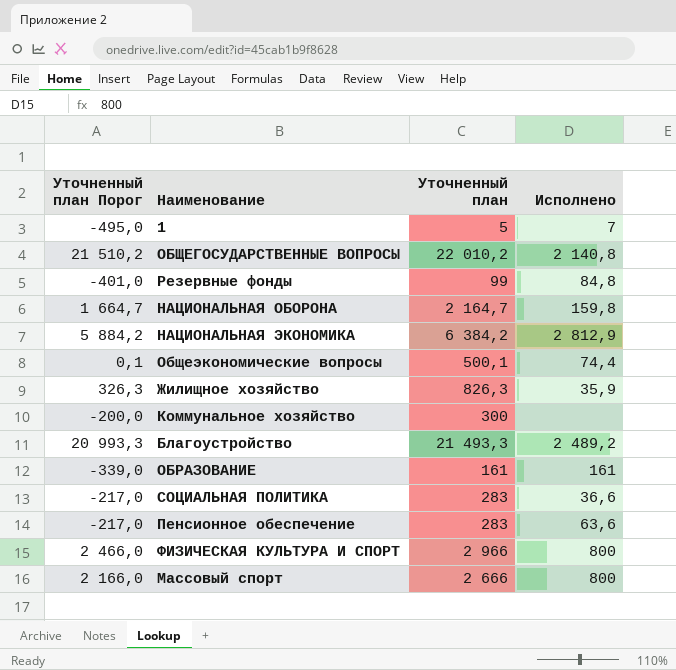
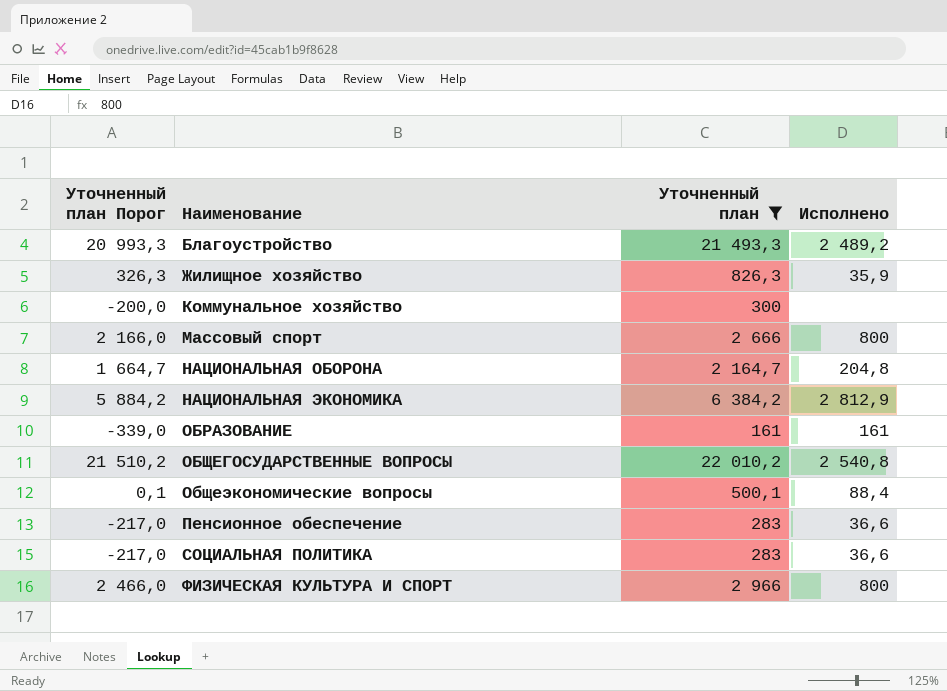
filter: none -> Уточненный план >= 161
row order: none -> Наименование ascending
НАЦИОНАЛЬНАЯ ОБОРОНА | Исполнено: 159,8 -> 204,8
ОБЩЕГОСУДАРСТВЕННЫЕ ВОПРОСЫ | Исполнено: 2 140,8 -> 2 540,8
Общеэкономические вопросы | Исполнено: 74,4 -> 88,4
Пенсионное обеспечение | Исполнено: 63,6 -> 36,6

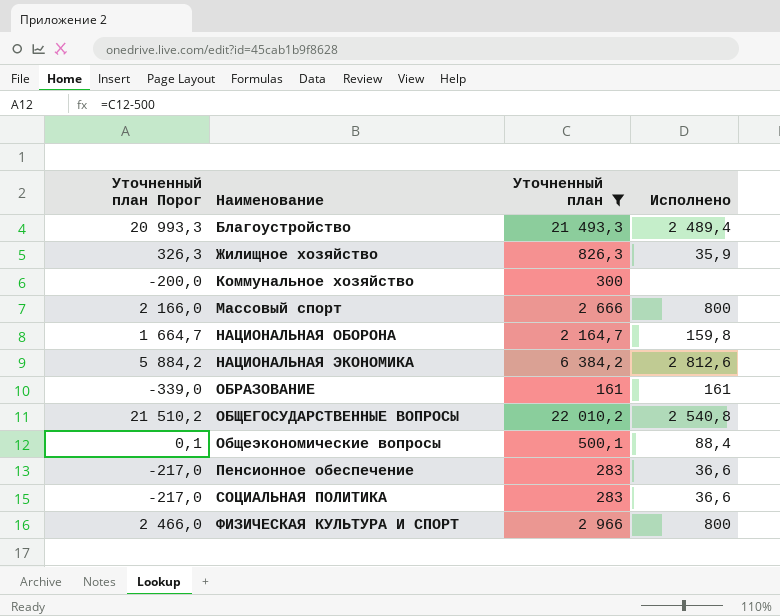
Благоустройство | Исполнено: 2 489,2 -> 2 489,4
НАЦИОНАЛЬНАЯ ОБОРОНА | Исполнено: 204,8 -> 159,8
НАЦИОНАЛЬНАЯ ЭКОНОМИКА | Исполнено: 2 812,9 -> 2 812,6

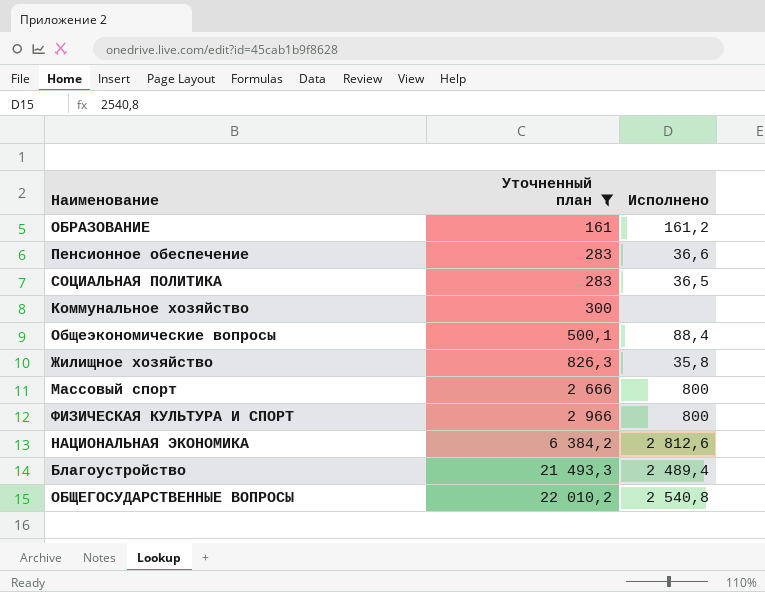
row order: Наименование ascending -> Уточненный план ascending
column Уточненный план Порог | formula: [Уточненный план] - 500 -> none
row НАЦИОНАЛЬНАЯ ОБОРОНА: 1 664,7 | 2 164,7 | 159,8 -> none
ОБРАЗОВАНИЕ | Исполнено: 161 -> 161,2
СОЦИАЛЬНАЯ ПОЛИТИКА | Исполнено: 36,6 -> 36,5
Жилищное хозяйство | Исполнено: 35,9 -> 35,8

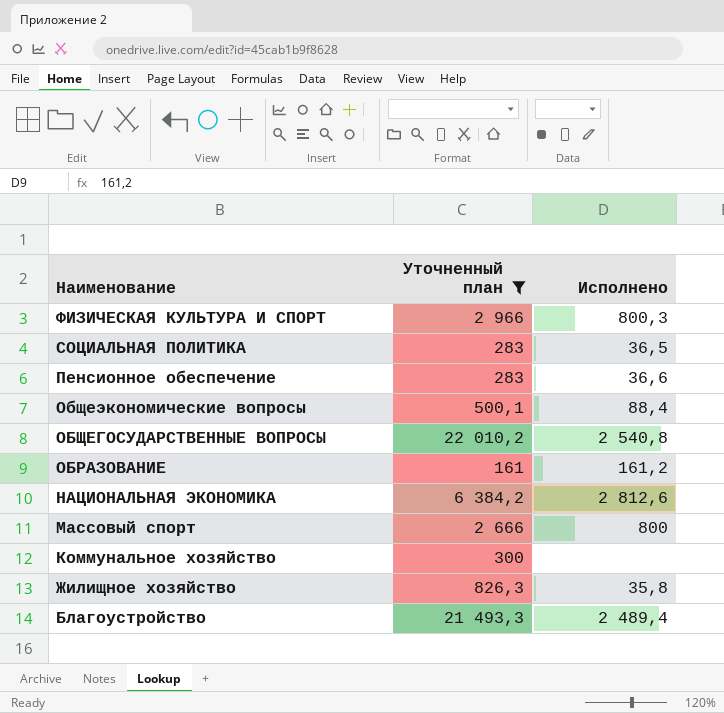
row order: Уточненный план ascending -> Наименование descending
ФИЗИЧЕСКАЯ КУЛЬТУРА И СПОРТ | Исполнено: 800 -> 800,3

